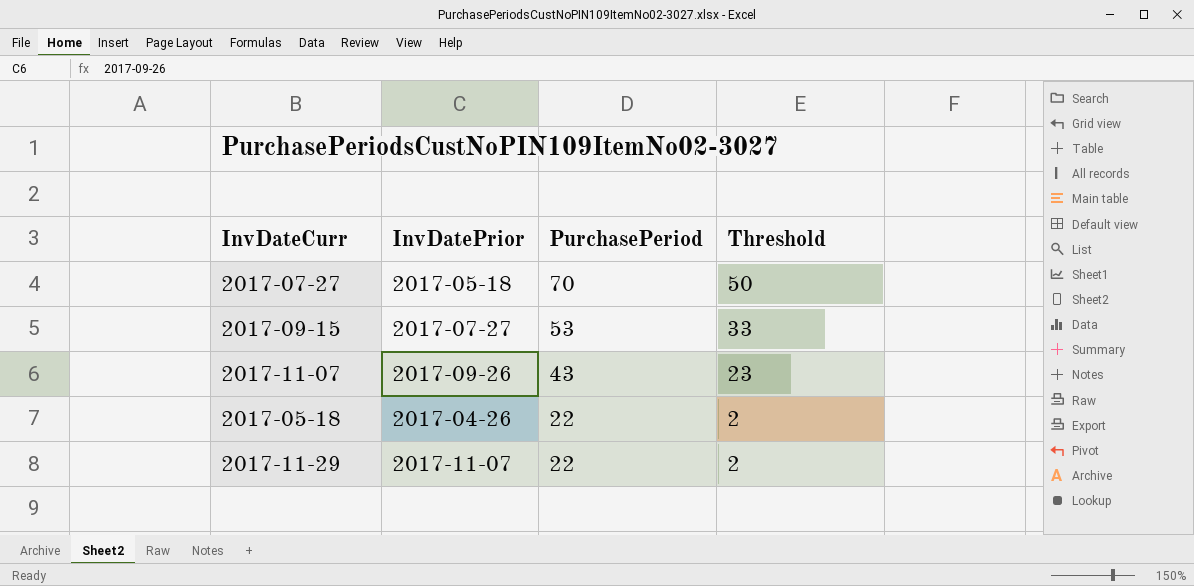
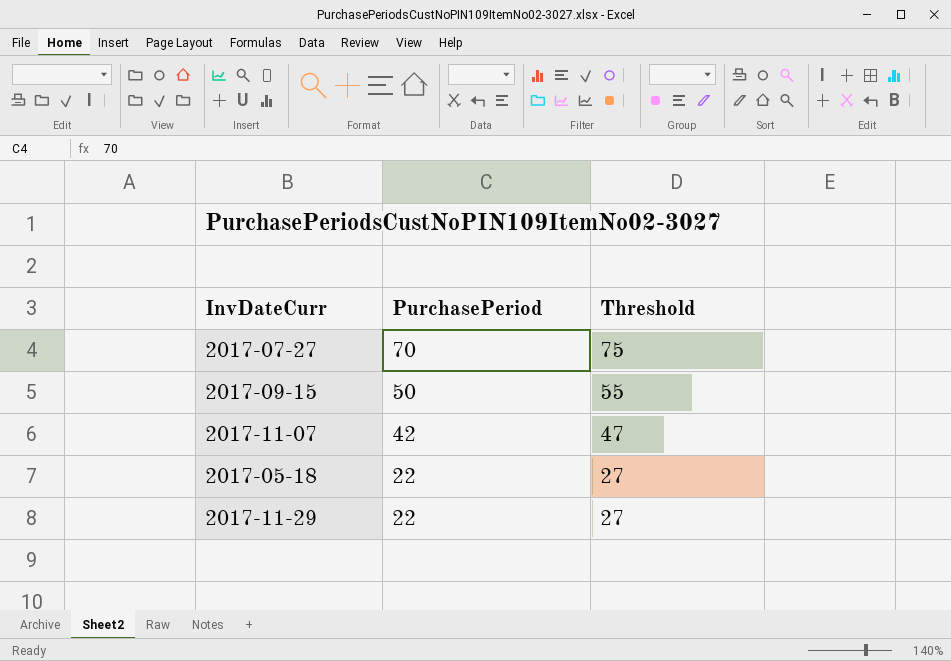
column InvDatePrior | position: 2 -> none
column Threshold | formula: [PurchasePeriod] - 20 -> [PurchasePeriod] + 5
2017-09-15 | PurchasePeriod: 53 -> 50
2017-11-07 | PurchasePeriod: 43 -> 42

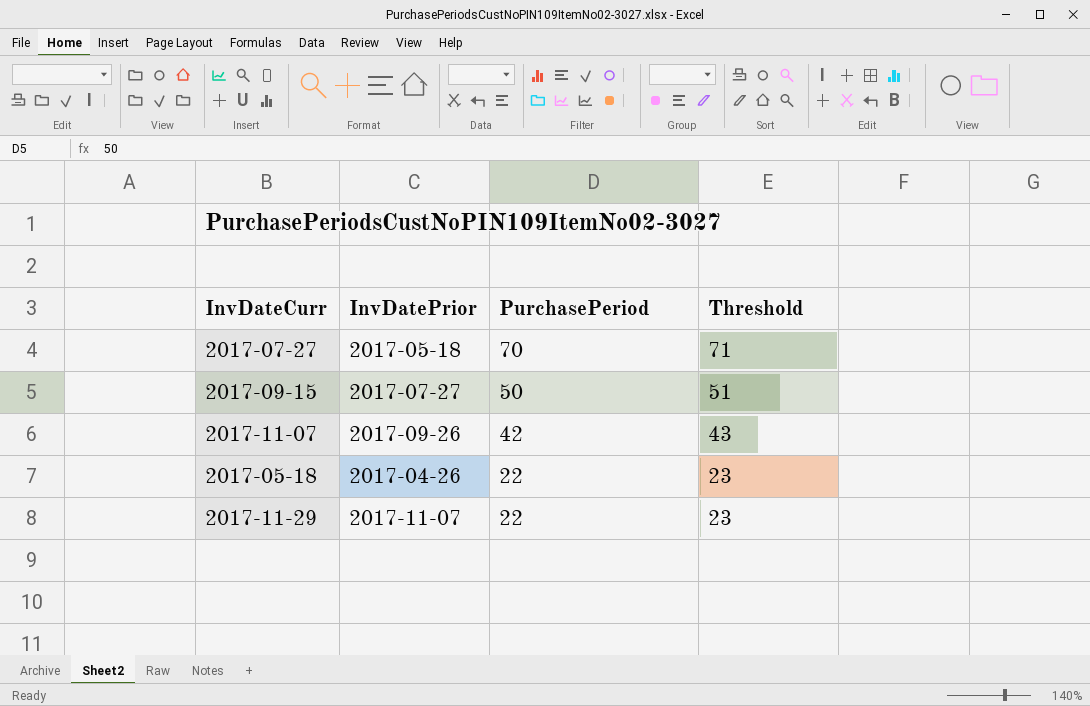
column InvDatePrior | position: none -> 2
column Threshold | formula: [PurchasePeriod] + 5 -> [PurchasePeriod] + 1

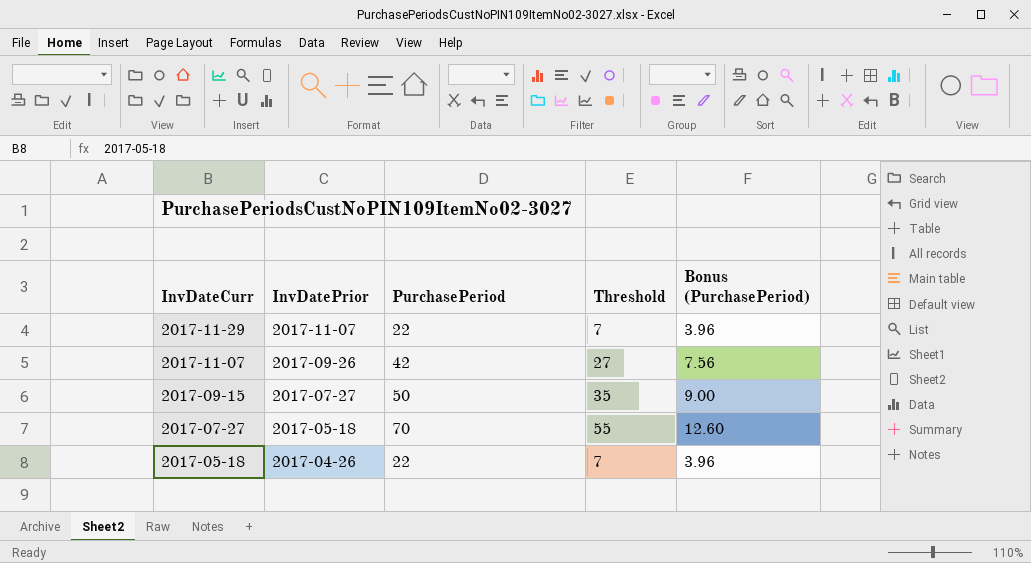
row order: PurchasePeriod descending -> InvDateCurr descending
column Threshold | formula: [PurchasePeriod] + 1 -> [PurchasePeriod] - 15
column Bonus (PurchasePeriod) | formula: none -> [PurchasePeriod] * 0.18

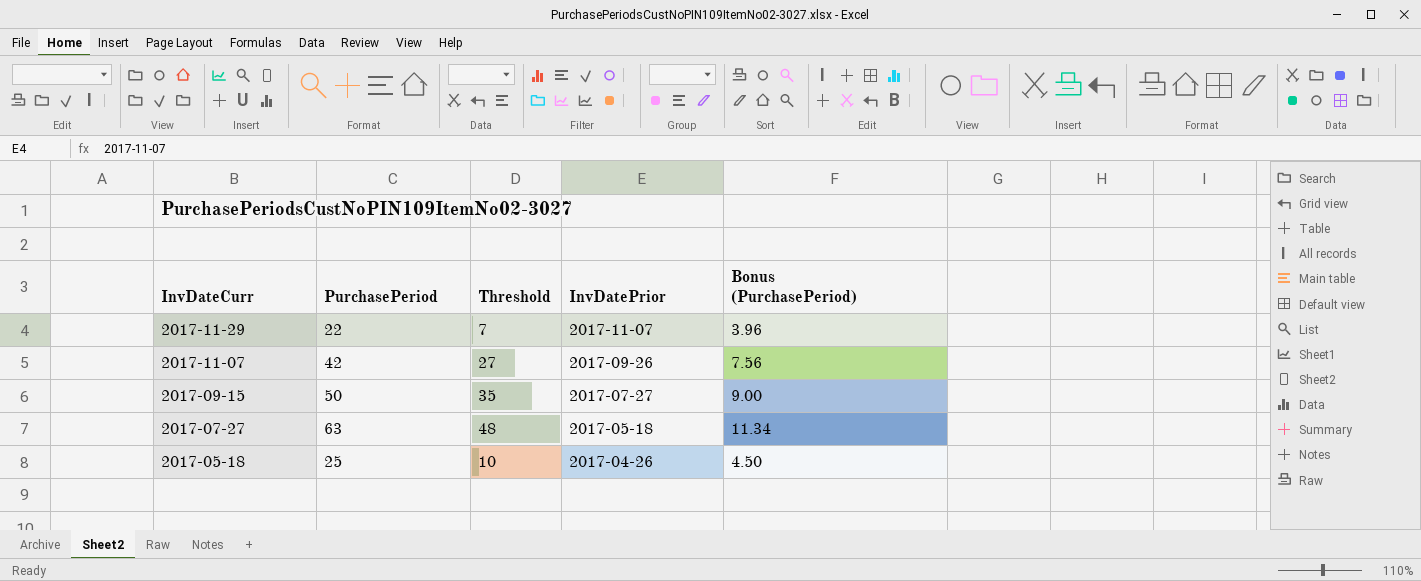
column InvDatePrior | position: 2 -> 4
2017-07-27 | PurchasePeriod: 70 -> 63
2017-07-27 | Threshold: 55 -> 48
2017-07-27 | Bonus (PurchasePeriod): 12.60 -> 11.34
2017-05-18 | PurchasePeriod: 22 -> 25
2017-05-18 | Threshold: 7 -> 10
2017-05-18 | Bonus (PurchasePeriod): 3.96 -> 4.50

